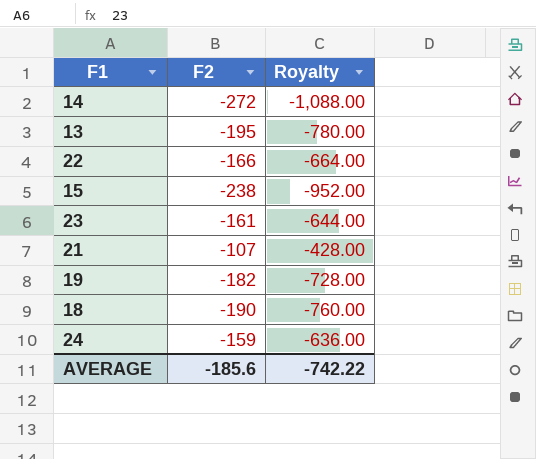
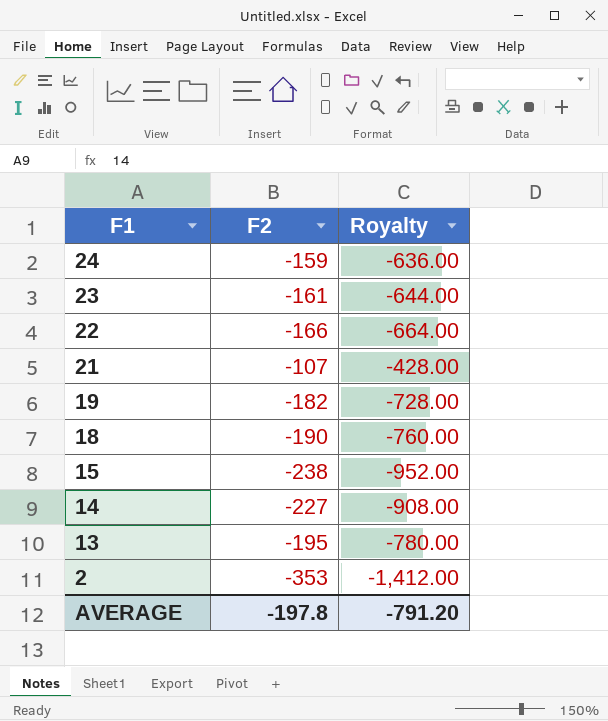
row order: none -> F1 descending
14 | F2: -272 -> -227
14 | Royalty: -1,088.00 -> -908.00
row 2: none -> -353 | -1,412.00
AVERAGE | F2: -185.6 -> -197.8
AVERAGE | Royalty: -742.22 -> -791.20

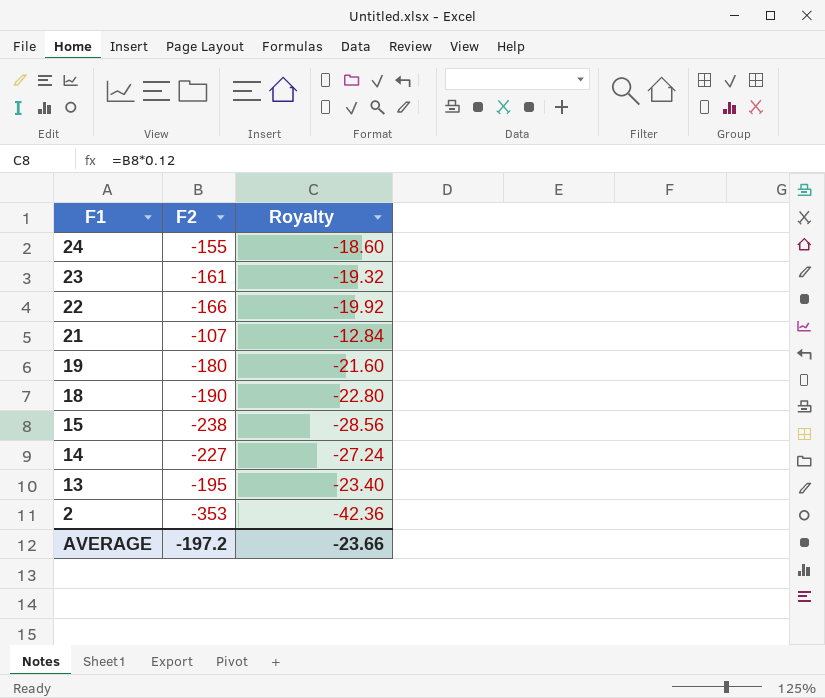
column Royalty | formula: [F2] * 4 -> [F2] * 0.12
24 | F2: -159 -> -155
19 | F2: -182 -> -180
AVERAGE | F2: -197.8 -> -197.2
AVERAGE | Royalty: -791.20 -> -23.66

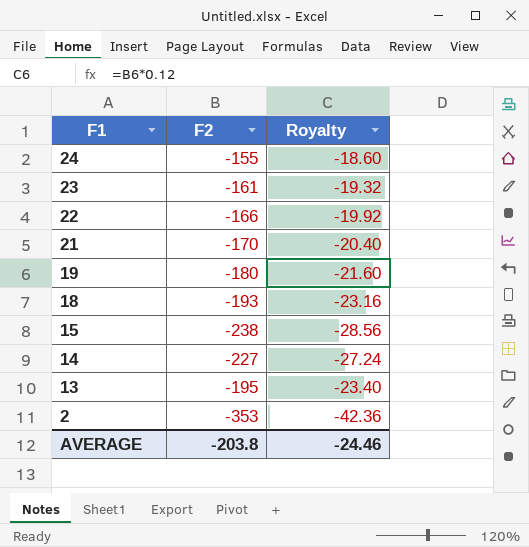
21 | F2: -107 -> -170
21 | Royalty: -12.84 -> -20.40
18 | F2: -190 -> -193
18 | Royalty: -22.80 -> -23.16
AVERAGE | F2: -197.2 -> -203.8
AVERAGE | Royalty: -23.66 -> -24.46

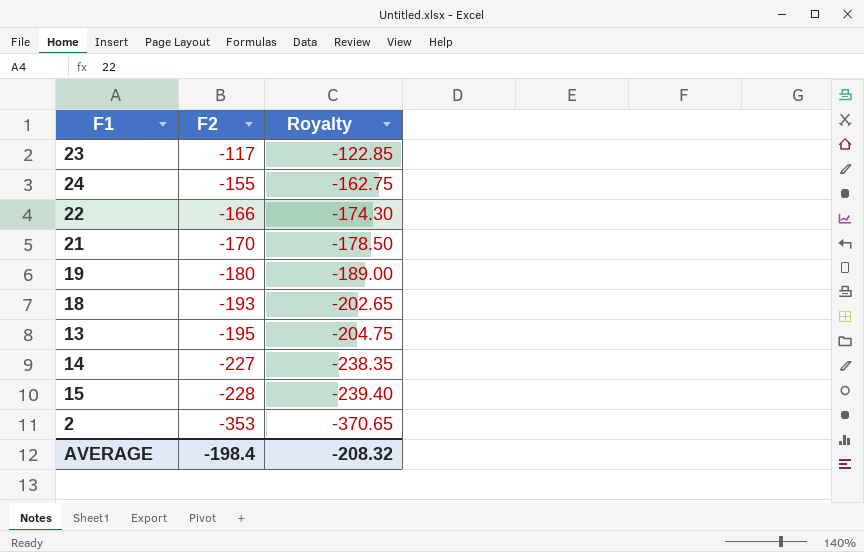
row order: F1 descending -> F2 descending
column Royalty | formula: [F2] * 0.12 -> [F2] * 1.05
23 | F2: -161 -> -117
15 | F2: -238 -> -228
AVERAGE | F2: -203.8 -> -198.4
AVERAGE | Royalty: -24.46 -> -208.32

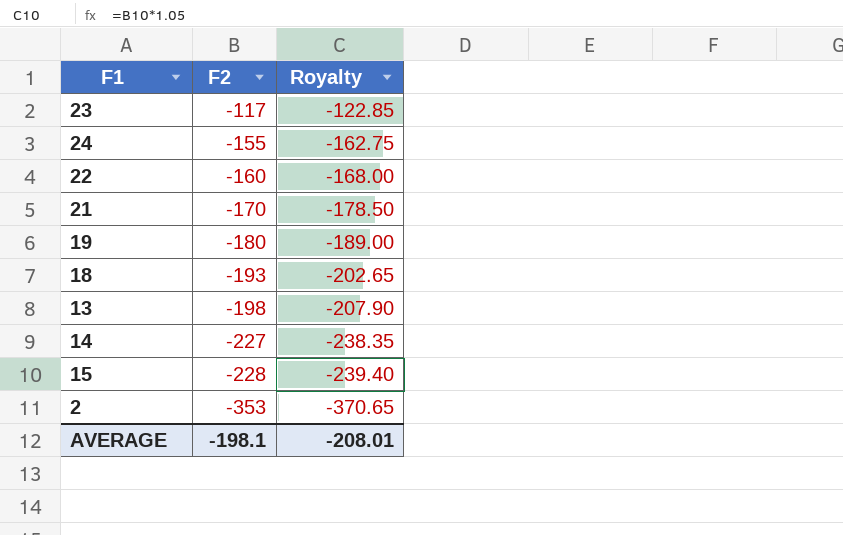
22 | F2: -166 -> -160
22 | Royalty: -174.30 -> -168.00
13 | F2: -195 -> -198
13 | Royalty: -204.75 -> -207.90
AVERAGE | F2: -198.4 -> -198.1
AVERAGE | Royalty: -208.32 -> -208.01

